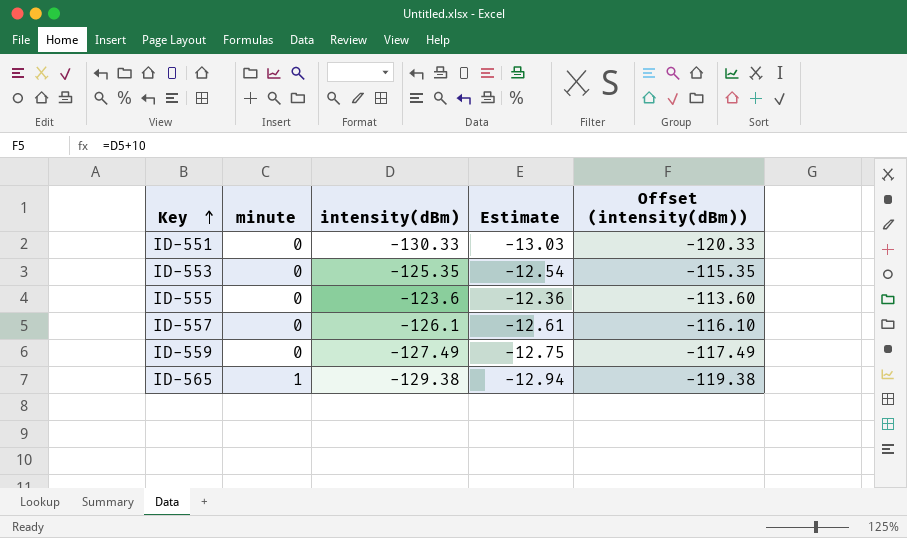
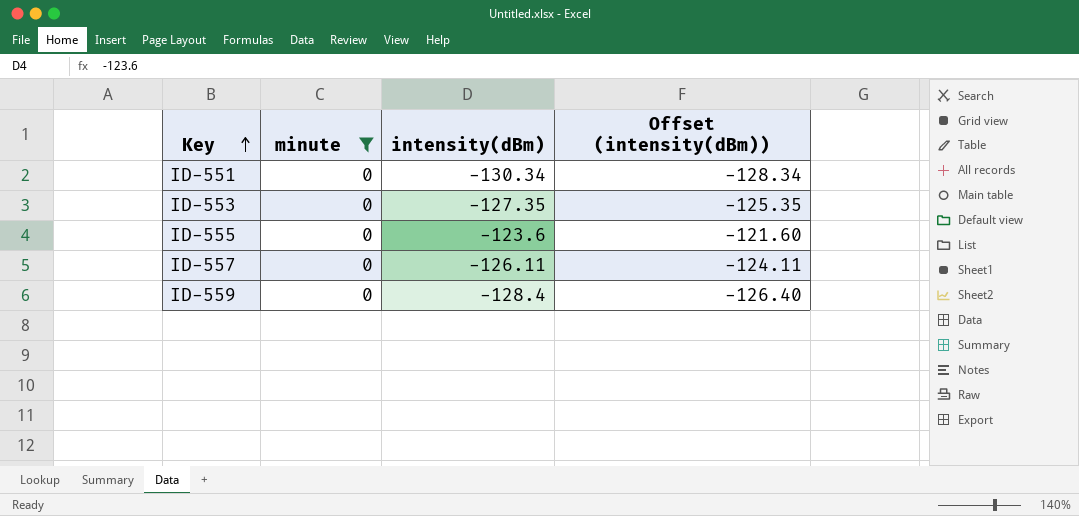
filter: none -> minute = 0
column Estimate | formula: [intensity(dBm)] * 0.1 -> none
column Offset (intensity(dBm)) | formula: [intensity(dBm)] + 10 -> [intensity(dBm)] + 2
ID-551 | intensity(dBm): -130.33 -> -130.34
ID-553 | intensity(dBm): -125.35 -> -127.35
ID-557 | intensity(dBm): -126.1 -> -126.11
ID-559 | intensity(dBm): -127.49 -> -128.4

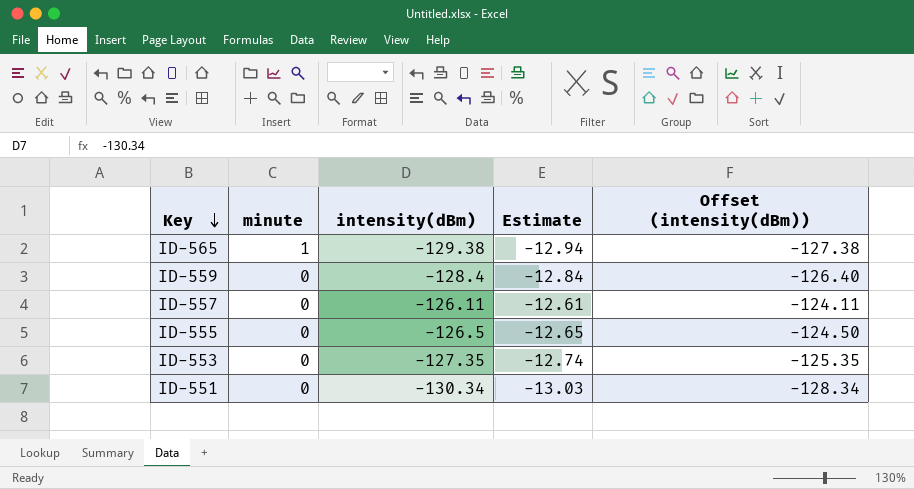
filter: minute = 0 -> none
row order: Key ascending -> Key descending
column Estimate | formula: none -> [intensity(dBm)] * 0.1
ID-555 | intensity(dBm): -123.6 -> -126.5
ID-555 | Offset (intensity(dBm)): -121.60 -> -124.50

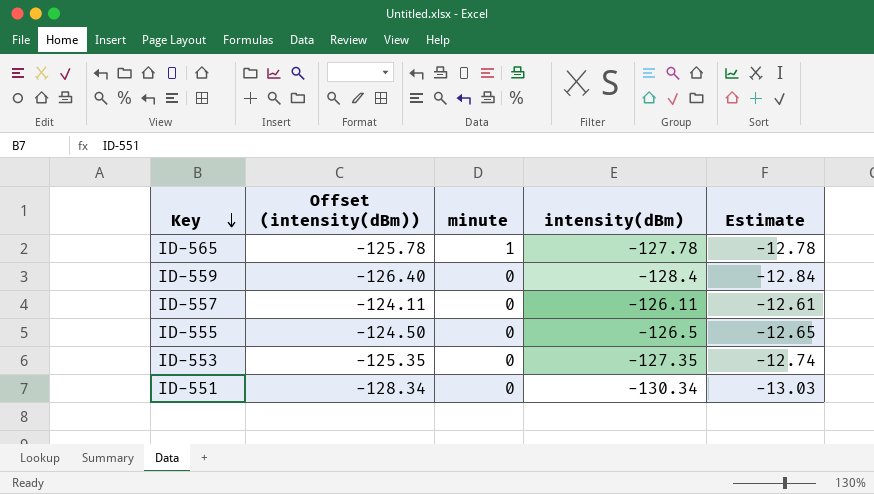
column Offset (intensity(dBm)) | position: 5 -> 2
ID-565 | Offset (intensity(dBm)): -127.38 -> -125.78
ID-565 | intensity(dBm): -129.38 -> -127.78
ID-565 | Estimate: -12.94 -> -12.78

